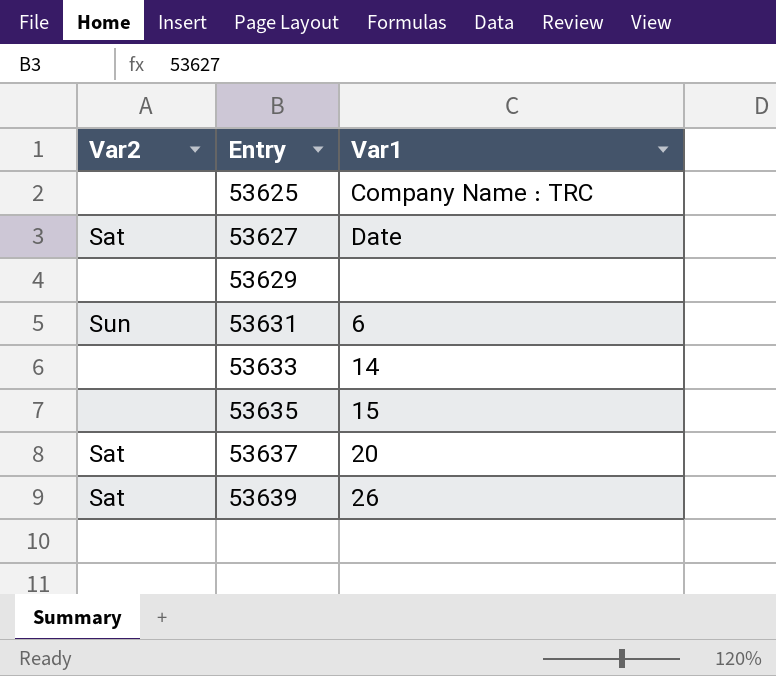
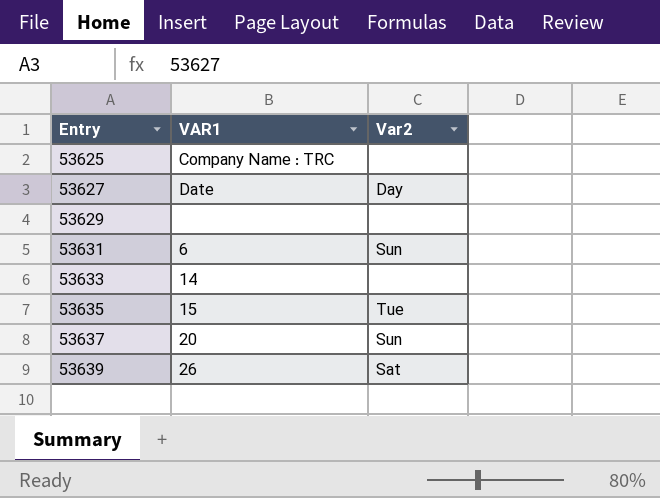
column name: Var1 -> VAR1
column Var2 | position: 1 -> 3
53627 | Var2: Sat -> Day
53635 | Var2: none -> Tue
53637 | Var2: Sat -> Sun

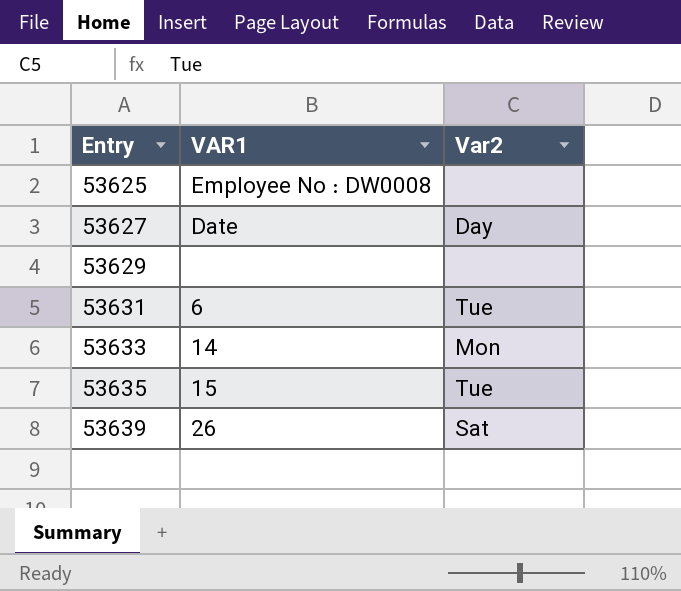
row 53637: 20 | Sun -> none
53625 | VAR1: Company Name : TRC -> Employee No : DW0008
53631 | Var2: Sun -> Tue
53633 | Var2: none -> Mon

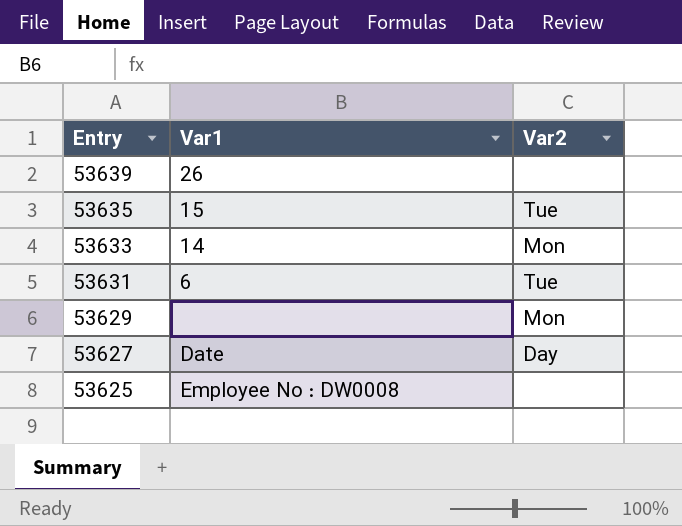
row order: Entry ascending -> Entry descending
column name: VAR1 -> Var1
53639 | Var2: Sat -> none
53629 | Var2: none -> Mon

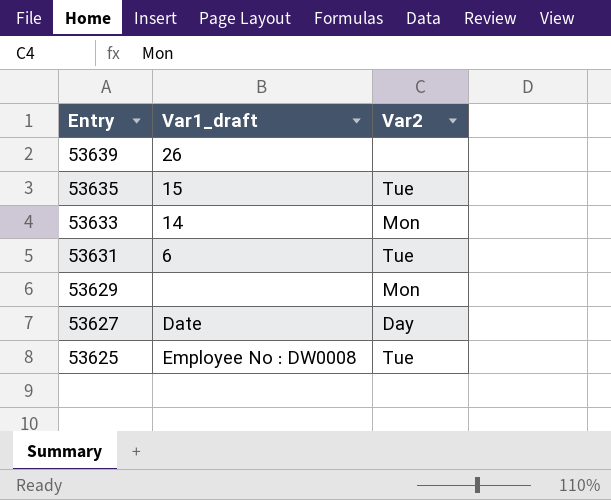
column name: Var1 -> Var1_draft
53625 | Var2: none -> Tue

